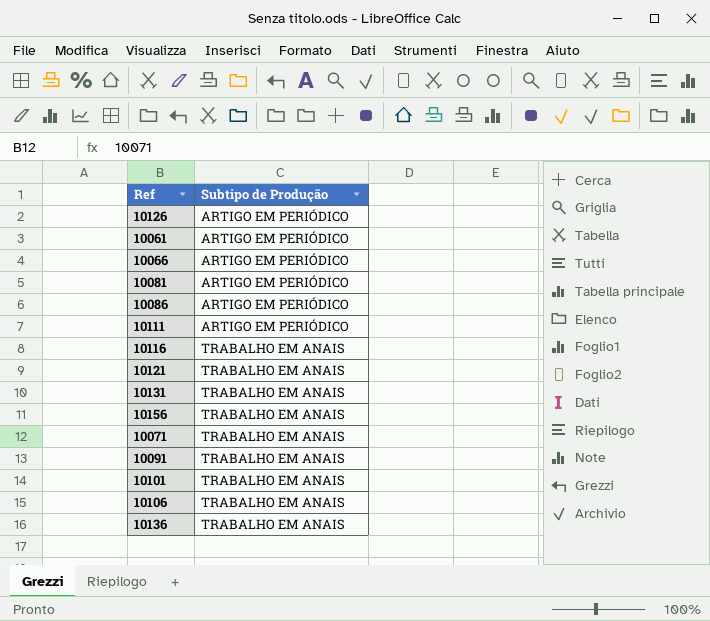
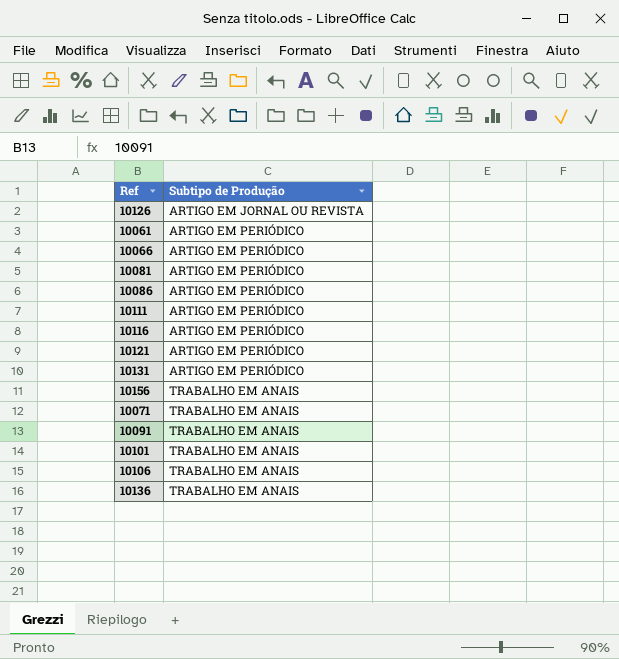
10126 | Subtipo de Produção: ARTIGO EM PERIÓDICO -> ARTIGO EM JORNAL OU REVISTA
10116 | Subtipo de Produção: TRABALHO EM ANAIS -> ARTIGO EM PERIÓDICO
10121 | Subtipo de Produção: TRABALHO EM ANAIS -> ARTIGO EM PERIÓDICO
10131 | Subtipo de Produção: TRABALHO EM ANAIS -> ARTIGO EM PERIÓDICO

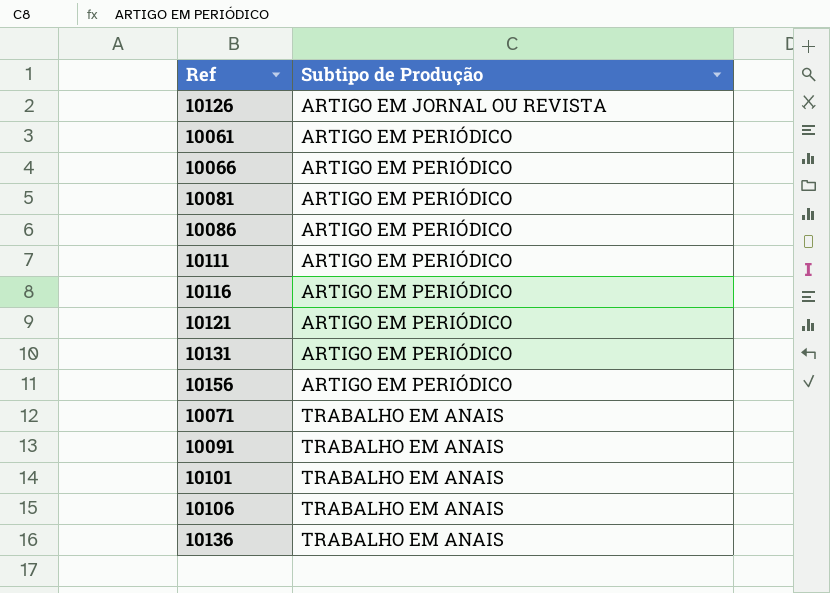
10156 | Subtipo de Produção: TRABALHO EM ANAIS -> ARTIGO EM PERIÓDICO

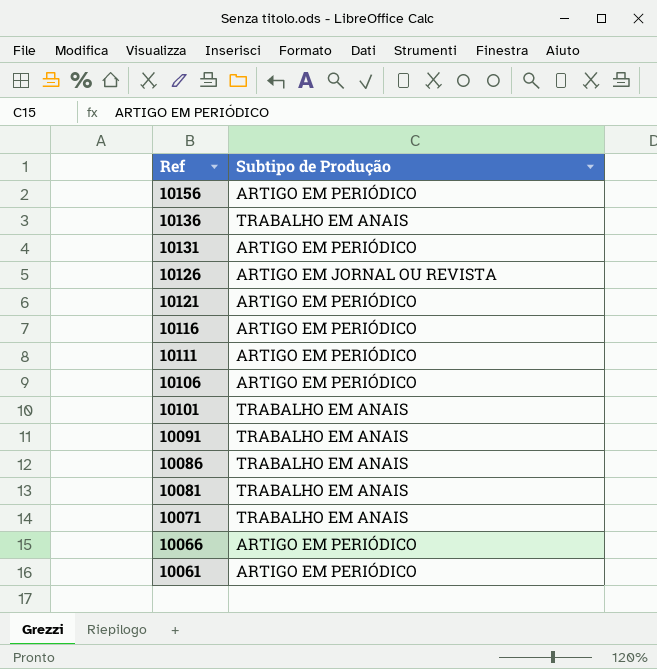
row order: Subtipo de Produção ascending -> Ref descending
10106 | Subtipo de Produção: TRABALHO EM ANAIS -> ARTIGO EM PERIÓDICO
10086 | Subtipo de Produção: ARTIGO EM PERIÓDICO -> TRABALHO EM ANAIS
10081 | Subtipo de Produção: ARTIGO EM PERIÓDICO -> TRABALHO EM ANAIS

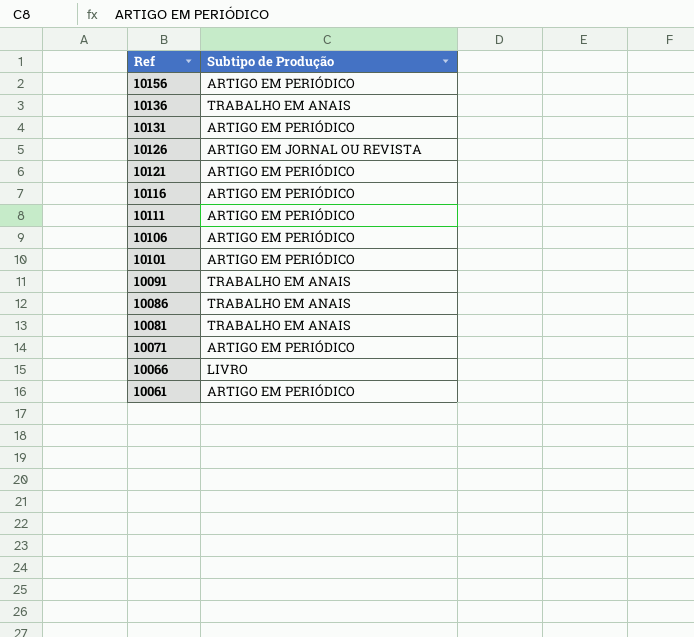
10101 | Subtipo de Produção: TRABALHO EM ANAIS -> ARTIGO EM PERIÓDICO
10071 | Subtipo de Produção: TRABALHO EM ANAIS -> ARTIGO EM PERIÓDICO
10066 | Subtipo de Produção: ARTIGO EM PERIÓDICO -> LIVRO

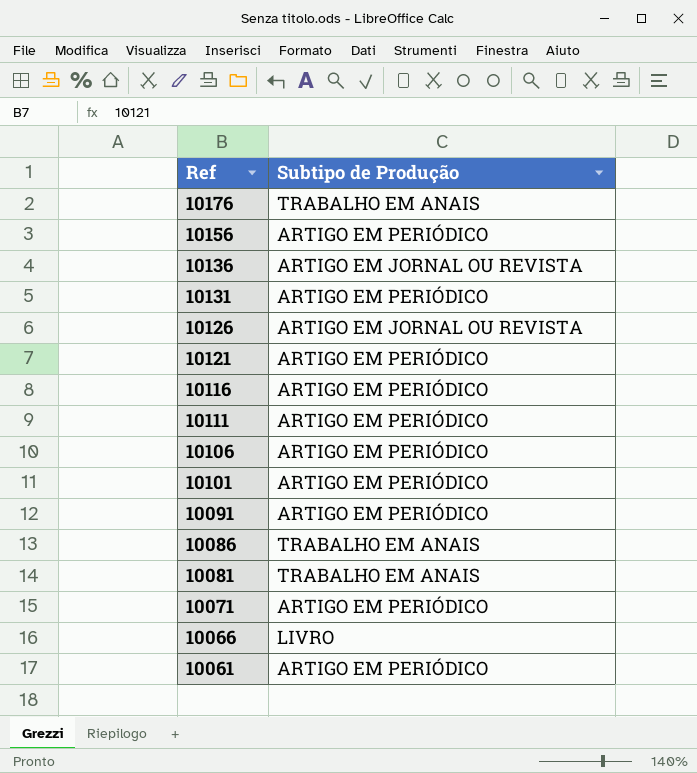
row 10176: none -> TRABALHO EM ANAIS
10136 | Subtipo de Produção: TRABALHO EM ANAIS -> ARTIGO EM JORNAL OU REVISTA
10091 | Subtipo de Produção: TRABALHO EM ANAIS -> ARTIGO EM PERIÓDICO

